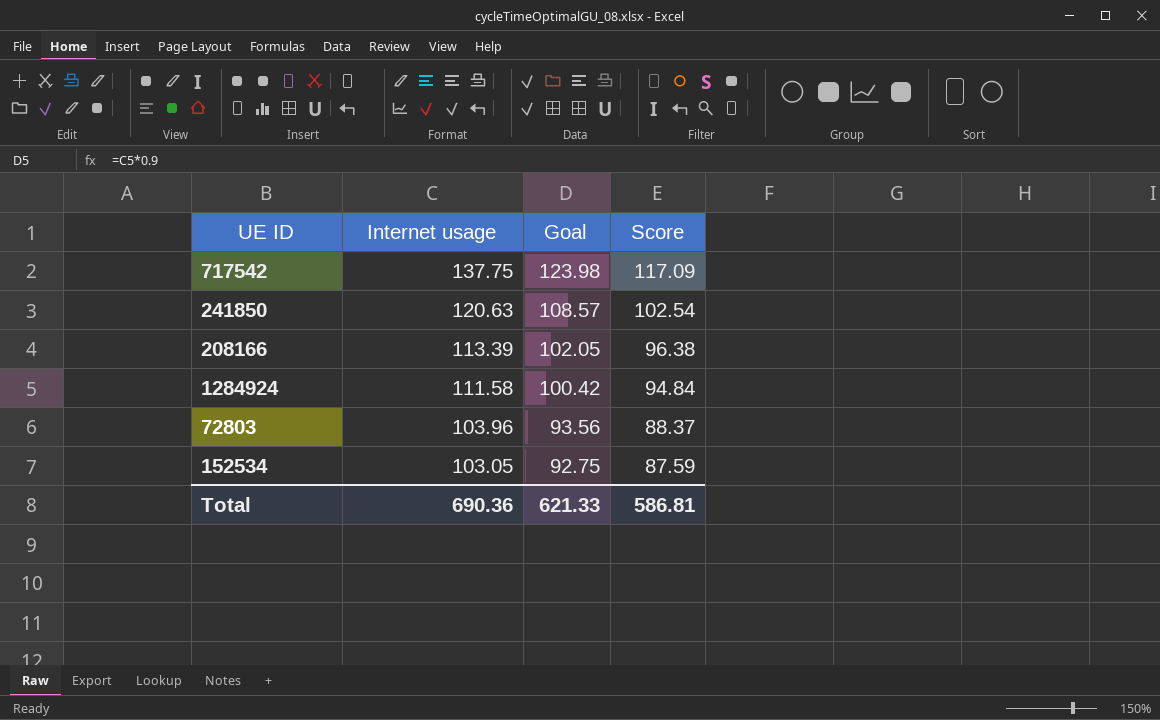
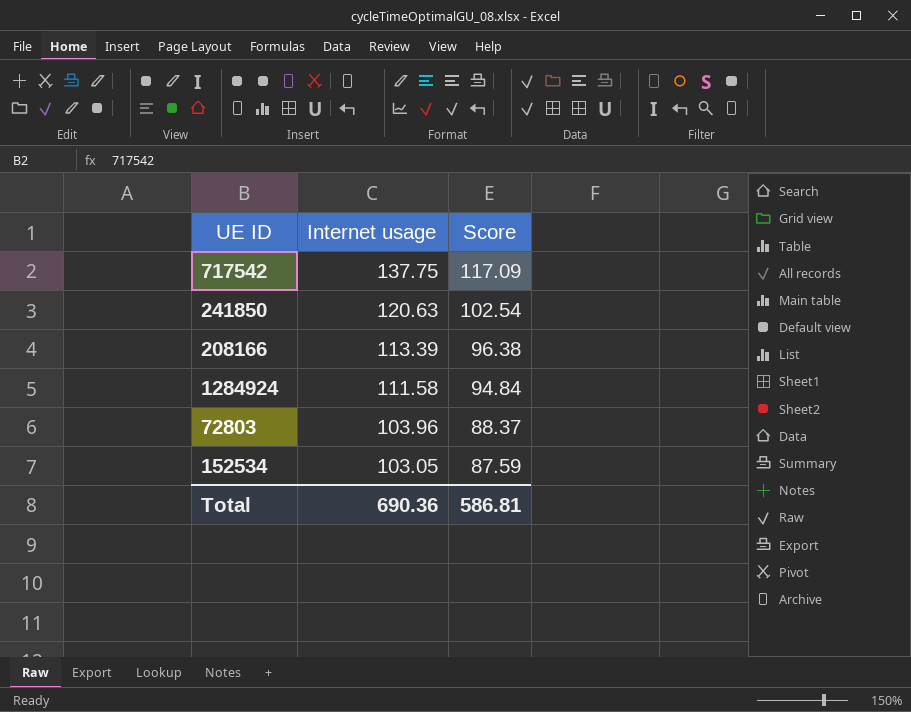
column Goal | formula: [Internet usage] * 0.9 -> none

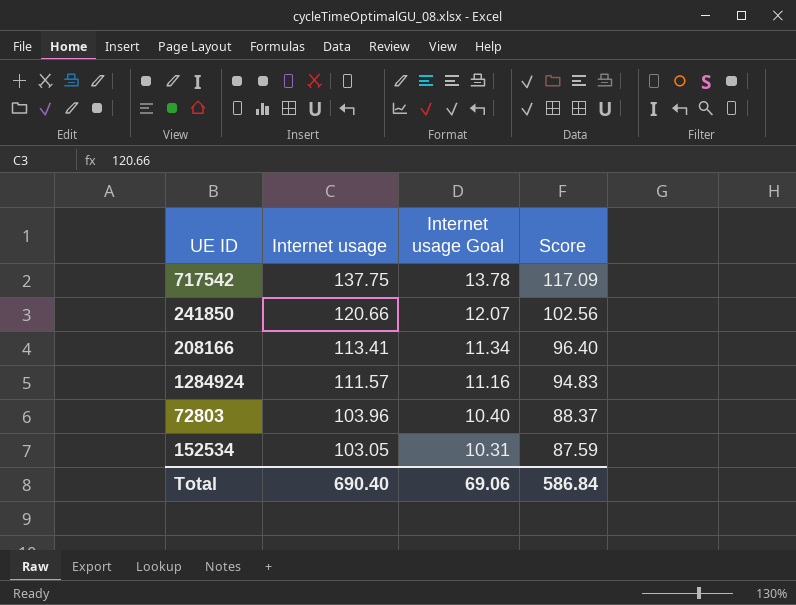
column Internet usage Goal | formula: none -> [Internet usage] * 0.1
241850 | Internet usage: 120.63 -> 120.66
241850 | Score: 102.54 -> 102.56
208166 | Internet usage: 113.39 -> 113.41
208166 | Score: 96.38 -> 96.40
1284924 | Internet usage: 111.58 -> 111.57
1284924 | Score: 94.84 -> 94.83
Total | Internet usage: 690.36 -> 690.40
Total | Score: 586.81 -> 586.84

